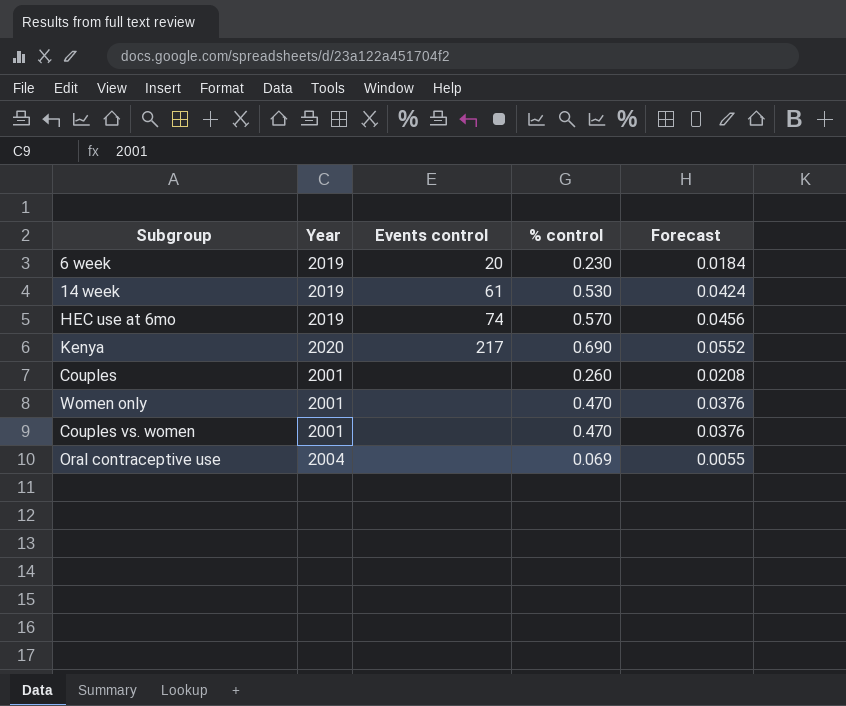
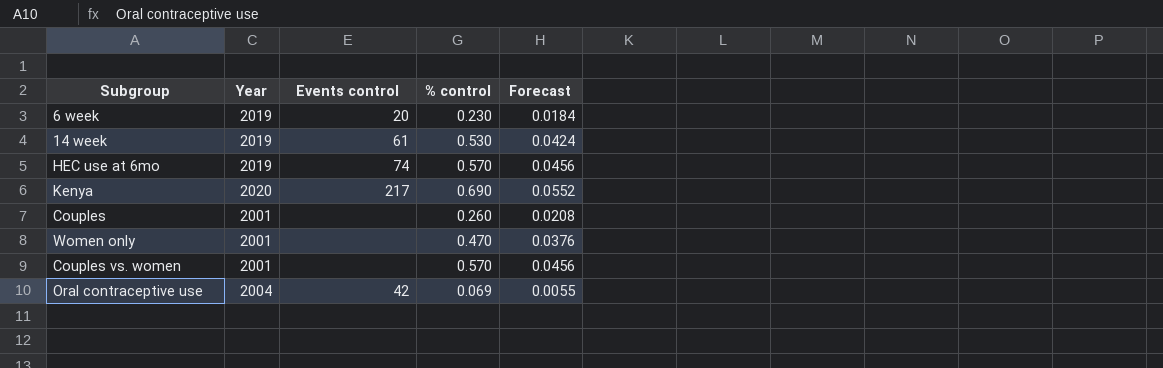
Couples vs. women | % control: 0.470 -> 0.570
Couples vs. women | Forecast: 0.0376 -> 0.0456
Oral contraceptive use | Events control: none -> 42

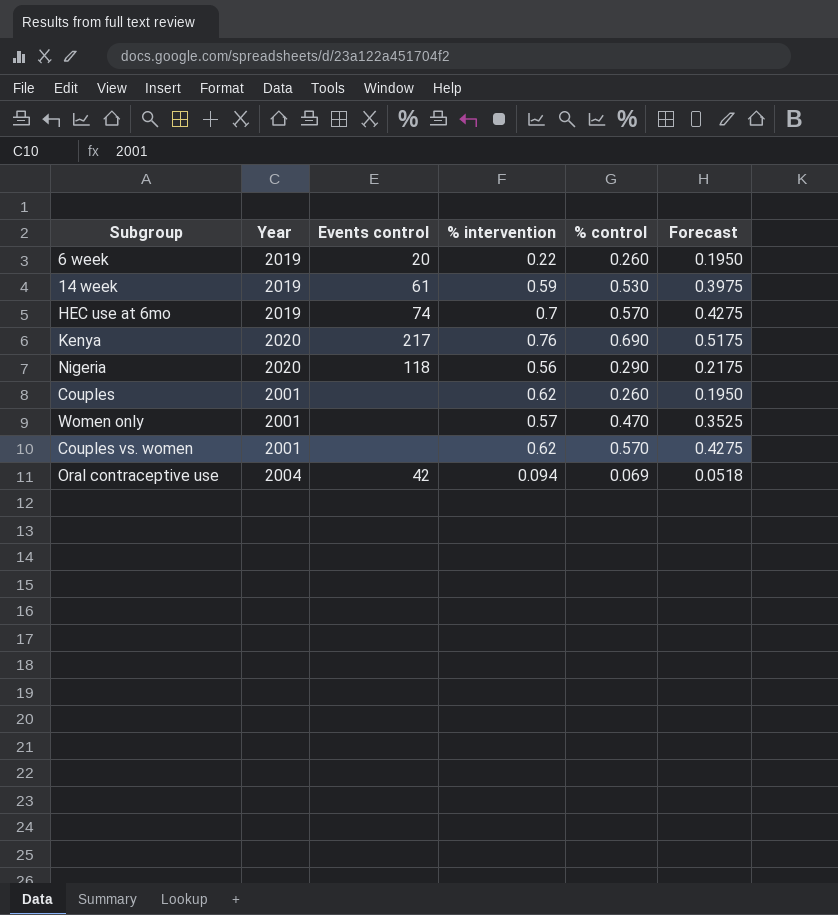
column % intervention | position: none -> 4
column Forecast | formula: [% control] * 0.08 -> [% control] * 0.75
6 week | % control: 0.230 -> 0.260
row Nigeria: none -> 2020 | 118 | 0.56 | 0.290 | 0.2175

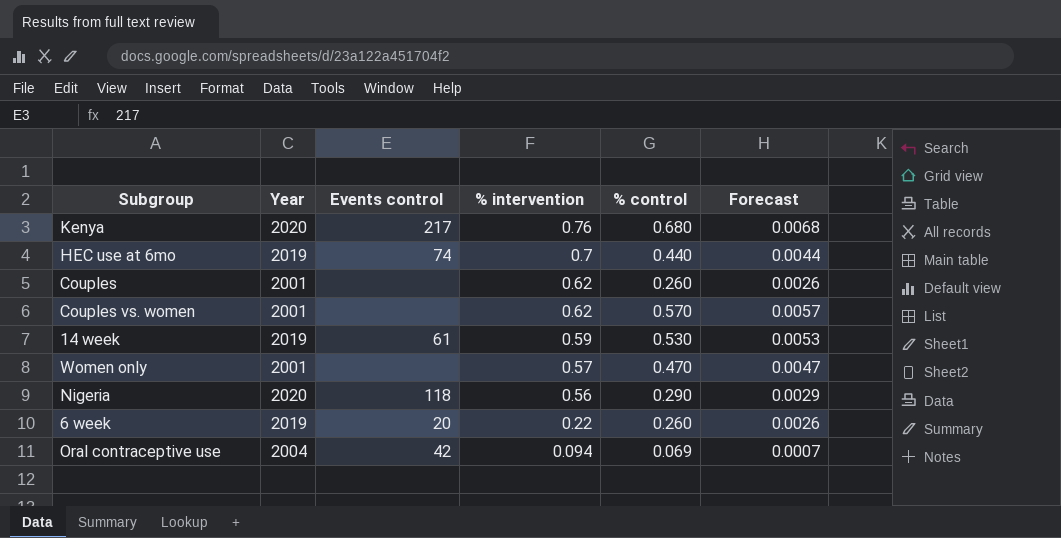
row order: none -> % intervention descending
column Forecast | formula: [% control] * 0.75 -> [% control] * 0.01
Kenya | % control: 0.690 -> 0.680
HEC use at 6mo | % control: 0.570 -> 0.440

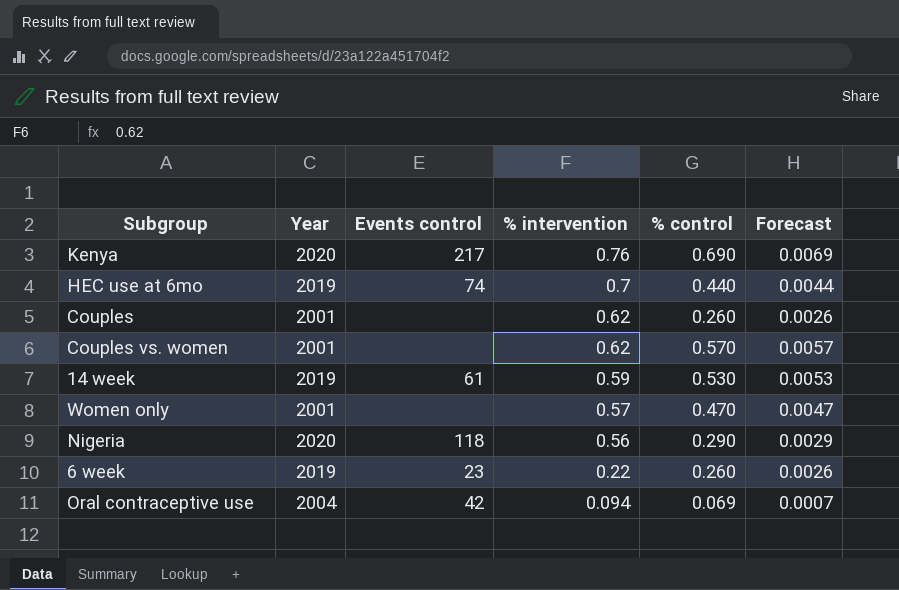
Kenya | % control: 0.680 -> 0.690
Kenya | Forecast: 0.0068 -> 0.0069
6 week | Events control: 20 -> 23

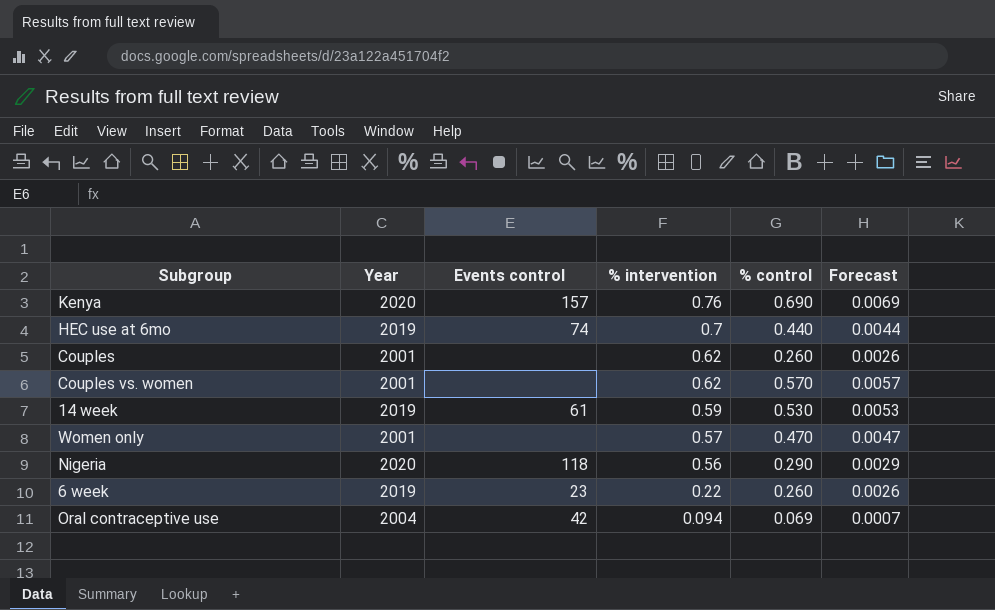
Kenya | Events control: 217 -> 157

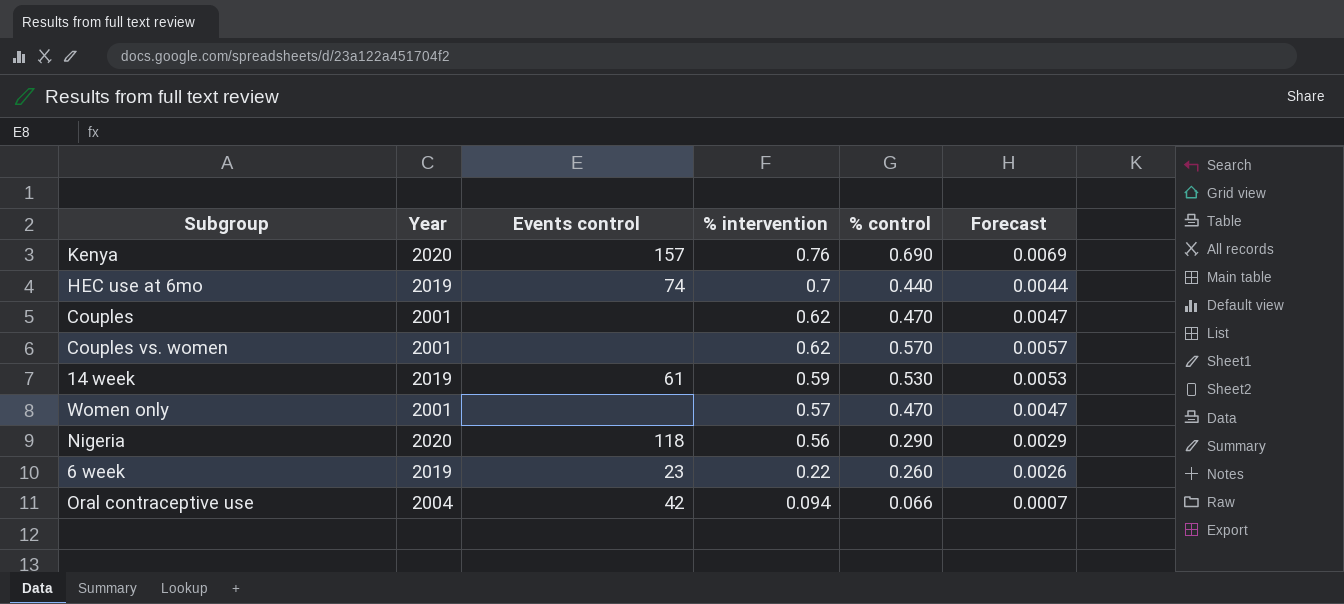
Couples | % control: 0.260 -> 0.470
Couples | Forecast: 0.0026 -> 0.0047
Oral contraceptive use | % control: 0.069 -> 0.066

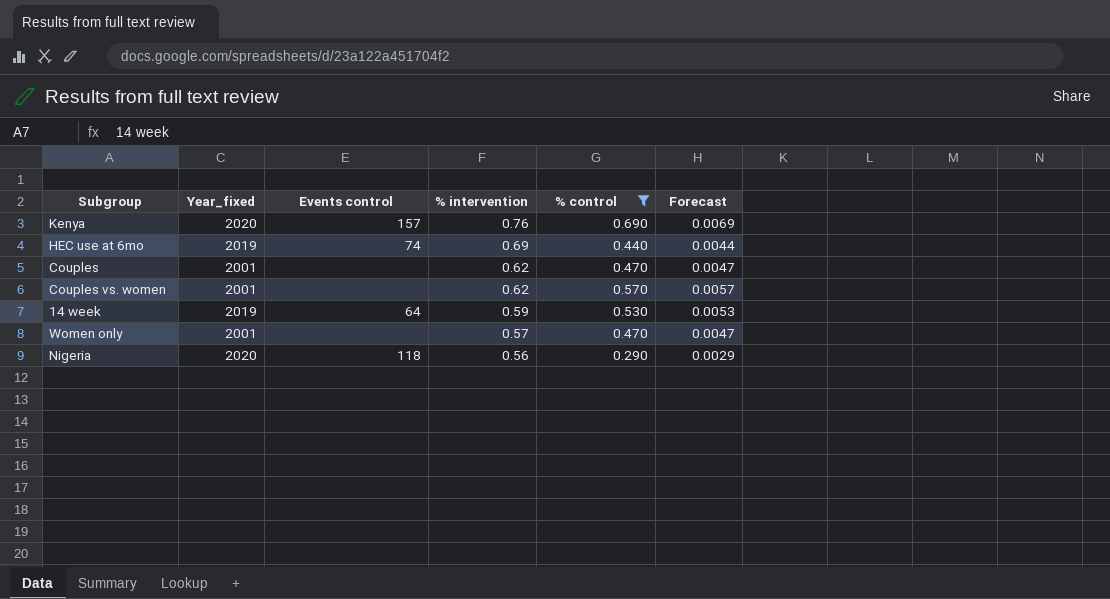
filter: none -> % control >= 0.290
column name: Year -> Year_fixed
HEC use at 6mo | % intervention: 0.7 -> 0.69
14 week | Events control: 61 -> 64

